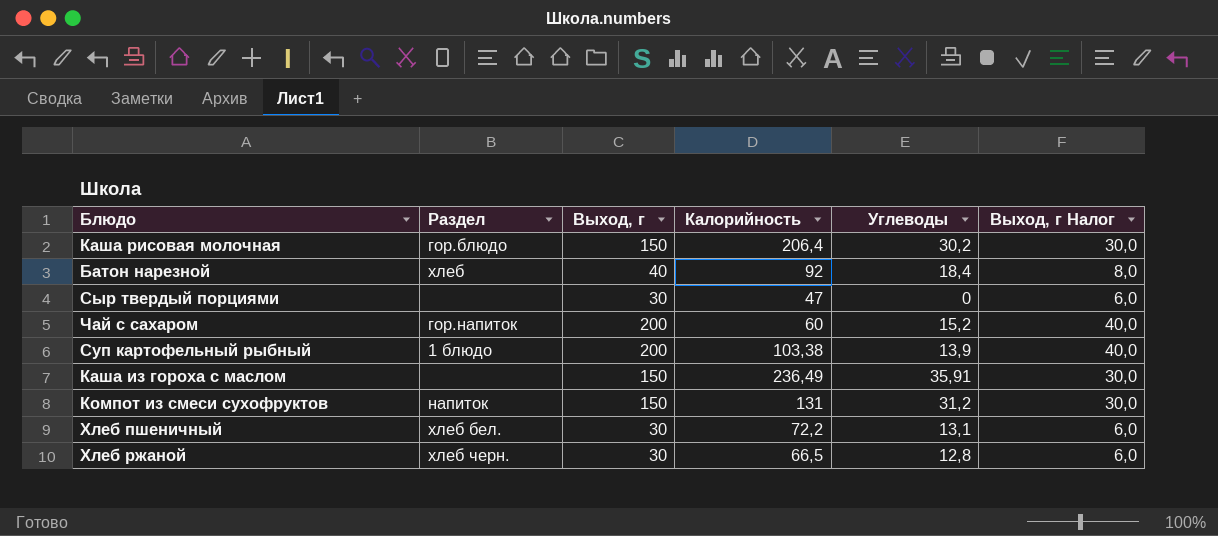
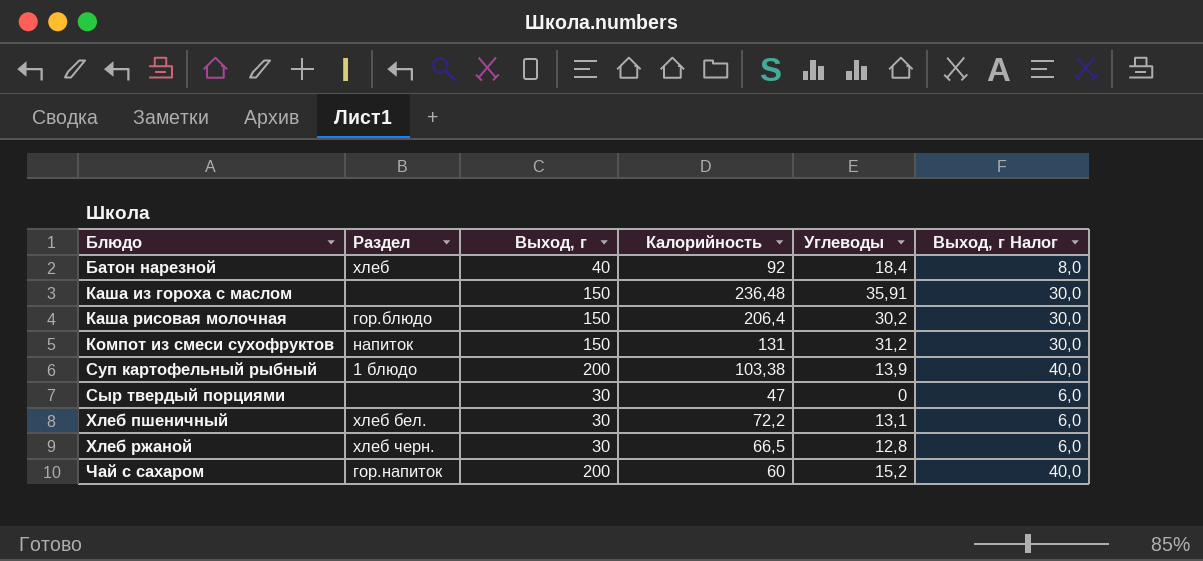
row order: none -> Блюдо ascending
Каша из гороха с маслом | Калорийность: 236,49 -> 236,48

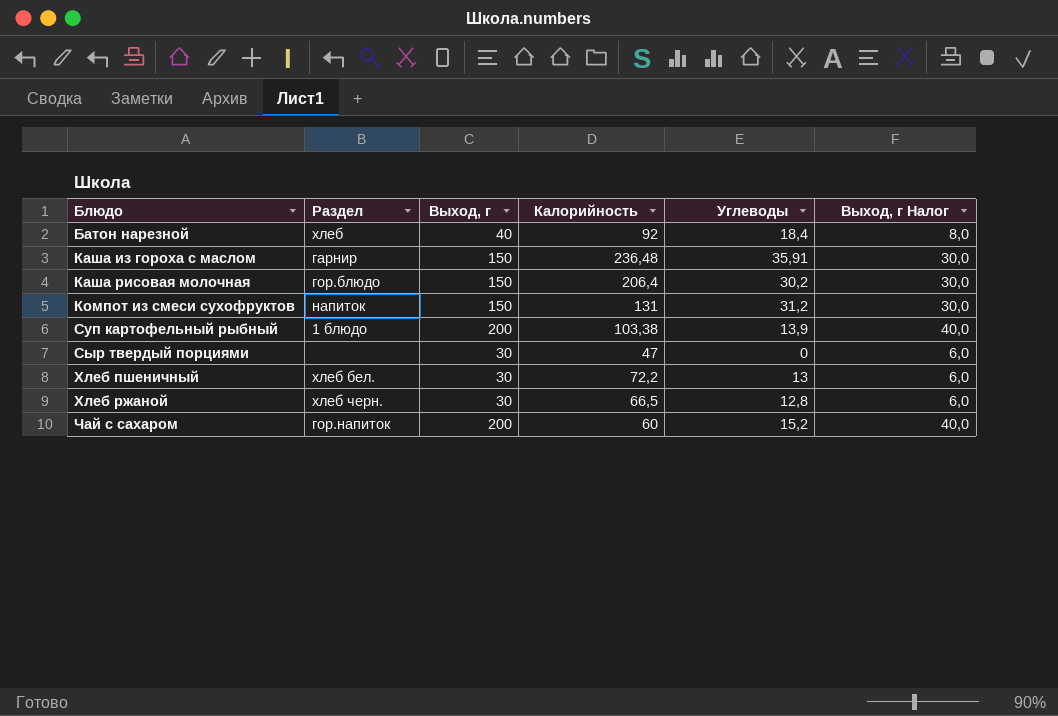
Каша из гороха с маслом | Раздел: none -> гарнир
Хлеб пшеничный | Углеводы: 13,1 -> 13

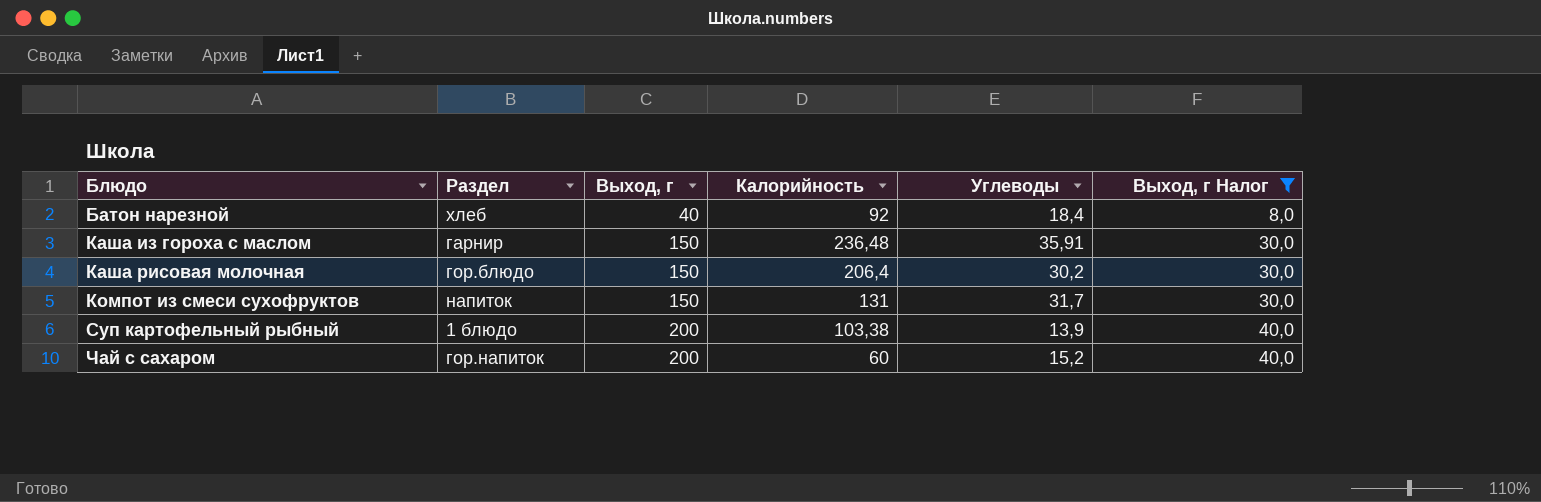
filter: none -> Выход, г Налог != 6,0
Компот из смеси сухофруктов | Углеводы: 31,2 -> 31,7

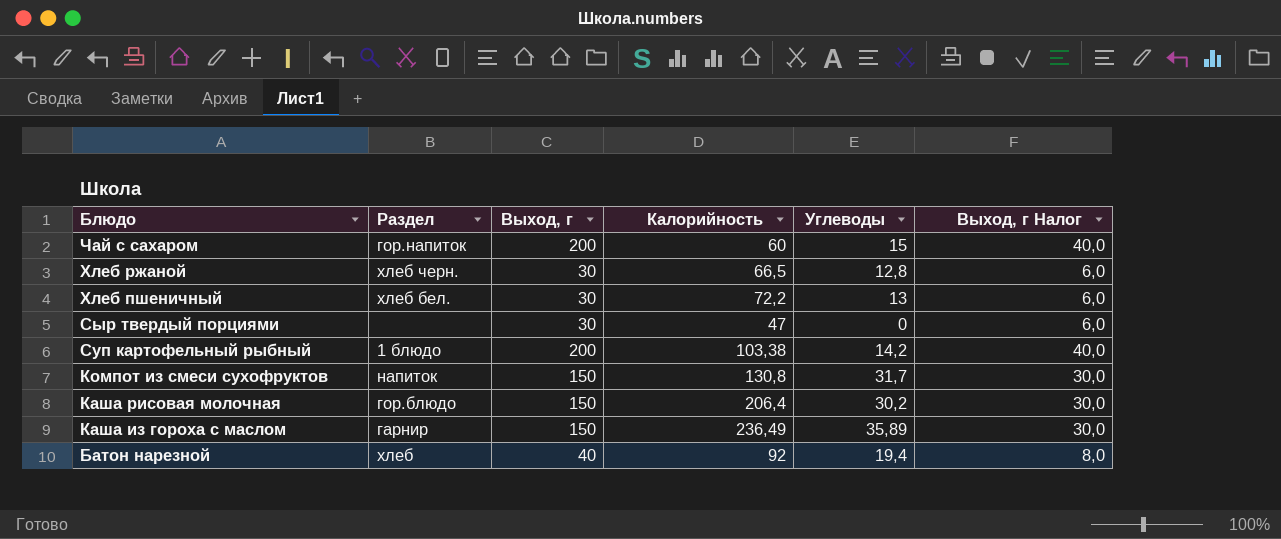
filter: Выход, г Налог != 6,0 -> none
row order: Блюдо ascending -> Блюдо descending
Чай с сахаром | Углеводы: 15,2 -> 15
Суп картофельный рыбный | Углеводы: 13,9 -> 14,2
Компот из смеси сухофруктов | Калорийность: 131 -> 130,8
Каша из гороха с маслом | Калорийность: 236,48 -> 236,49
Каша из гороха с маслом | Углеводы: 35,91 -> 35,89
Батон нарезной | Углеводы: 18,4 -> 19,4

